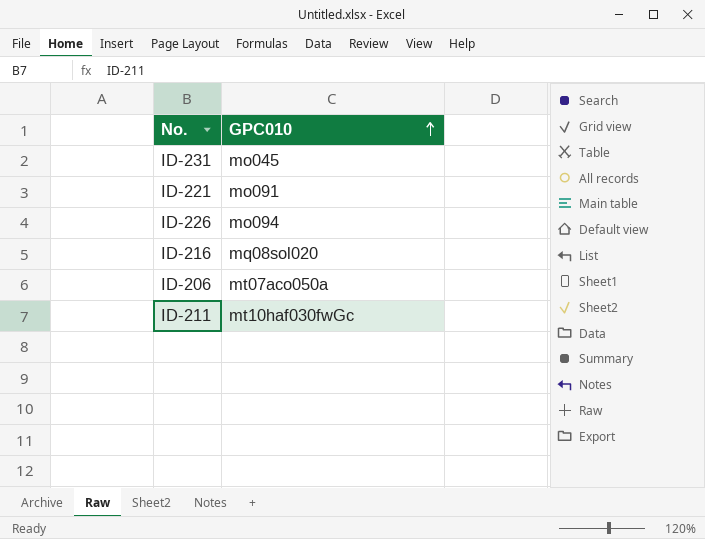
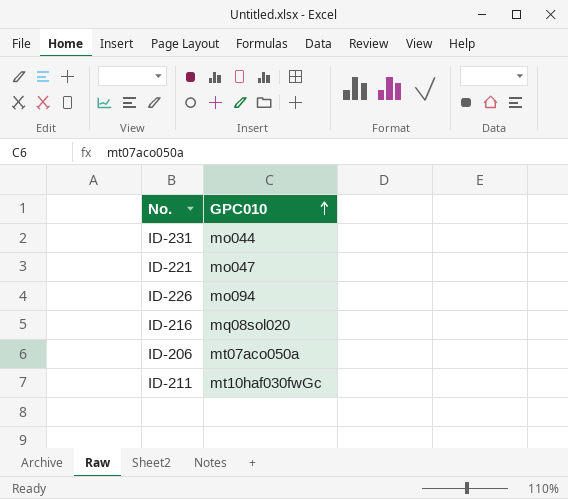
ID-231 | GPC010: mo045 -> mo044
ID-221 | GPC010: mo091 -> mo047

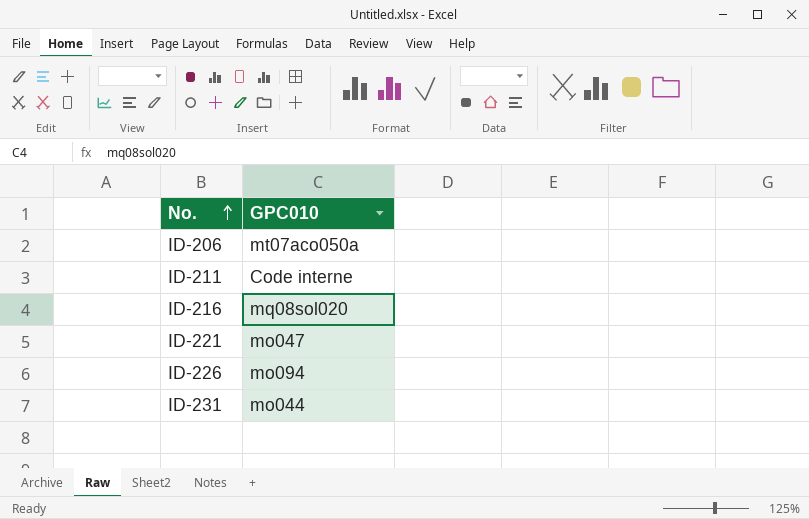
row order: GPC010 ascending -> No. ascending
ID-211 | GPC010: mt10haf030fwGc -> Code interne

